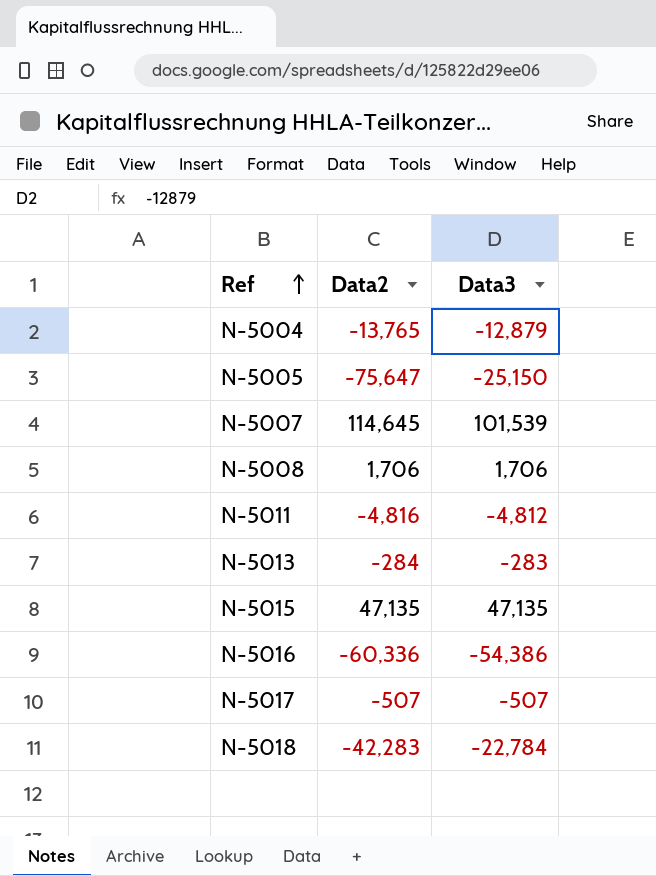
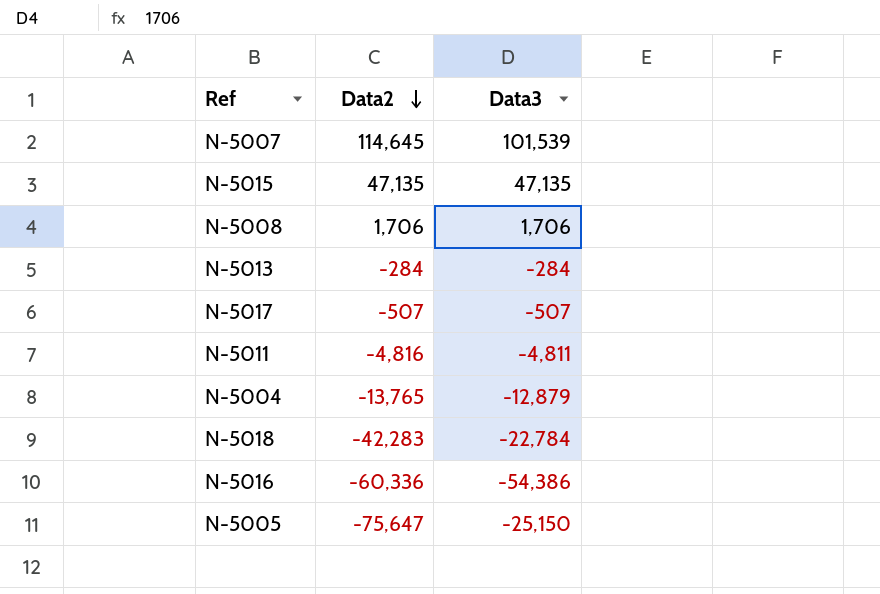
row order: Ref ascending -> Data2 descending
N-5013 | Data3: -283 -> -284
N-5011 | Data3: -4,812 -> -4,811

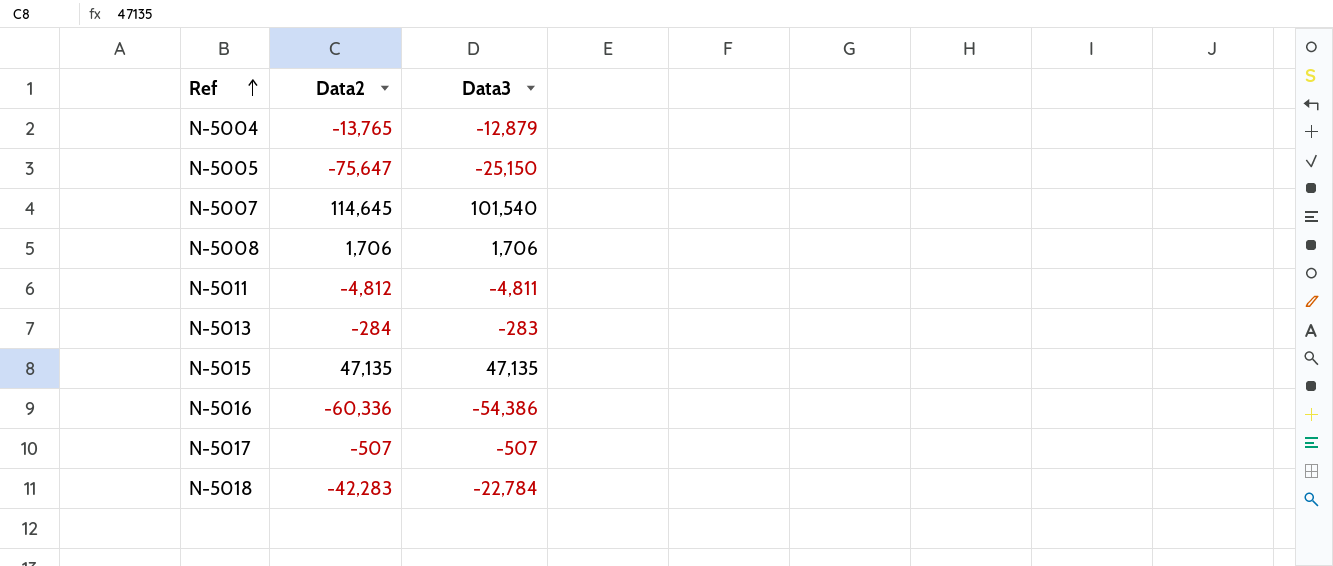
row order: Data2 descending -> Ref ascending
N-5007 | Data3: 101,539 -> 101,540
N-5011 | Data2: -4,816 -> -4,812
N-5013 | Data3: -284 -> -283

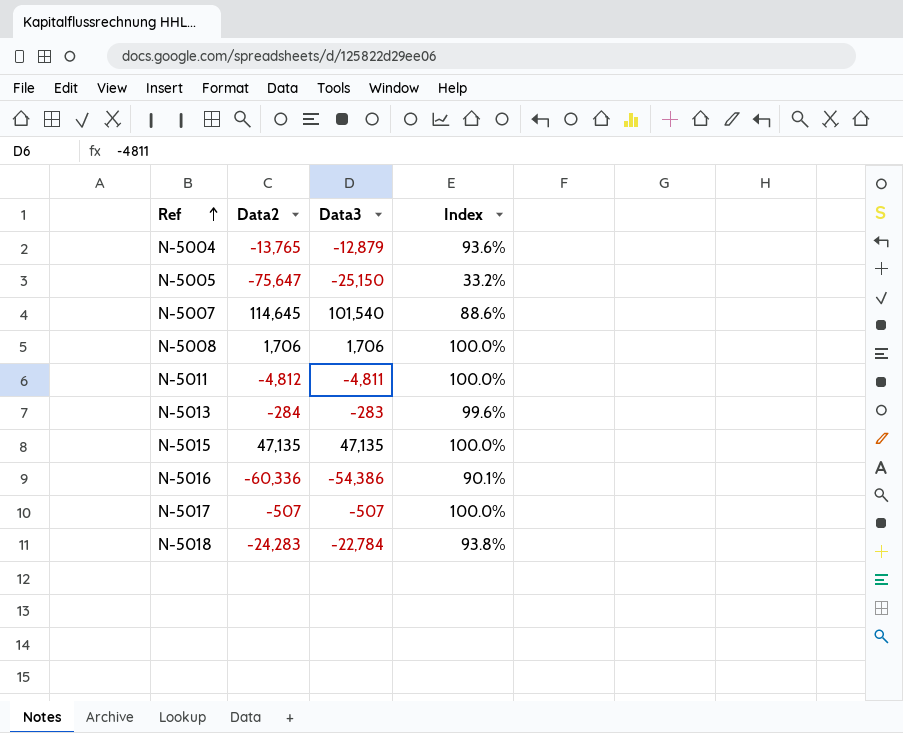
column Index | formula: none -> [Data3] / [Data2]
N-5018 | Data2: -42,283 -> -24,283

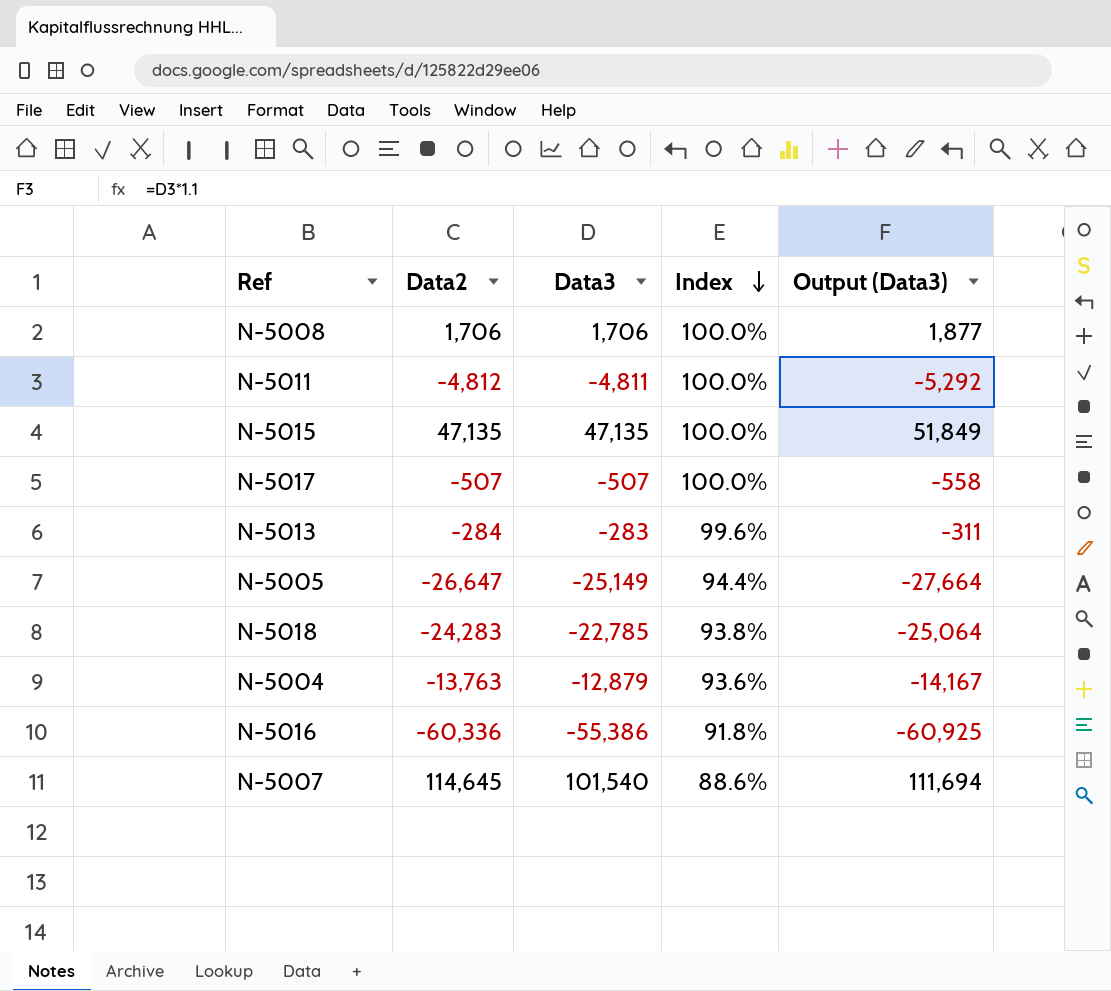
row order: Ref ascending -> Index descending
column Output (Data3) | formula: none -> [Data3] * 1.1
N-5005 | Data2: -75,647 -> -26,647
N-5005 | Data3: -25,150 -> -25,149
N-5005 | Index: 33.2% -> 94.4%
N-5018 | Data3: -22,784 -> -22,785
N-5004 | Data2: -13,765 -> -13,763
N-5016 | Data3: -54,386 -> -55,386
N-5016 | Index: 90.1% -> 91.8%

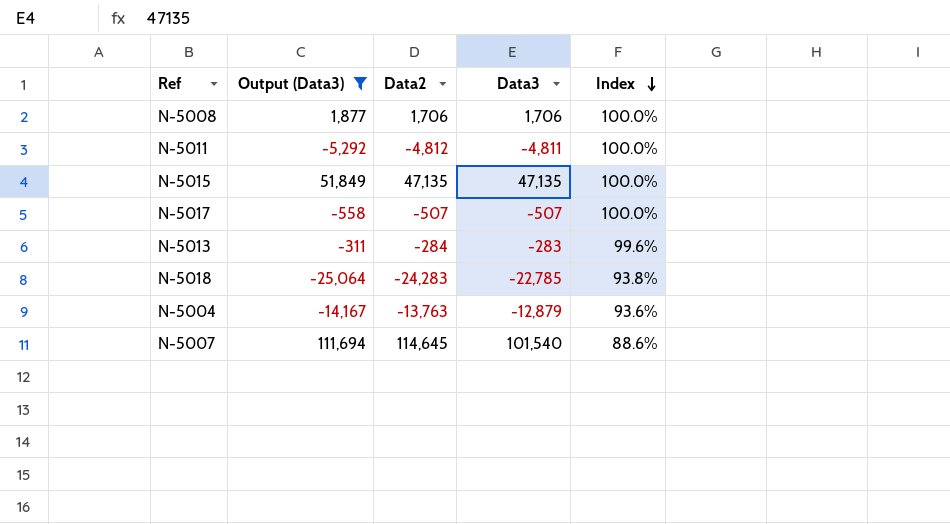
filter: none -> Output (Data3) >= -25,064
column Output (Data3) | position: 5 -> 2

